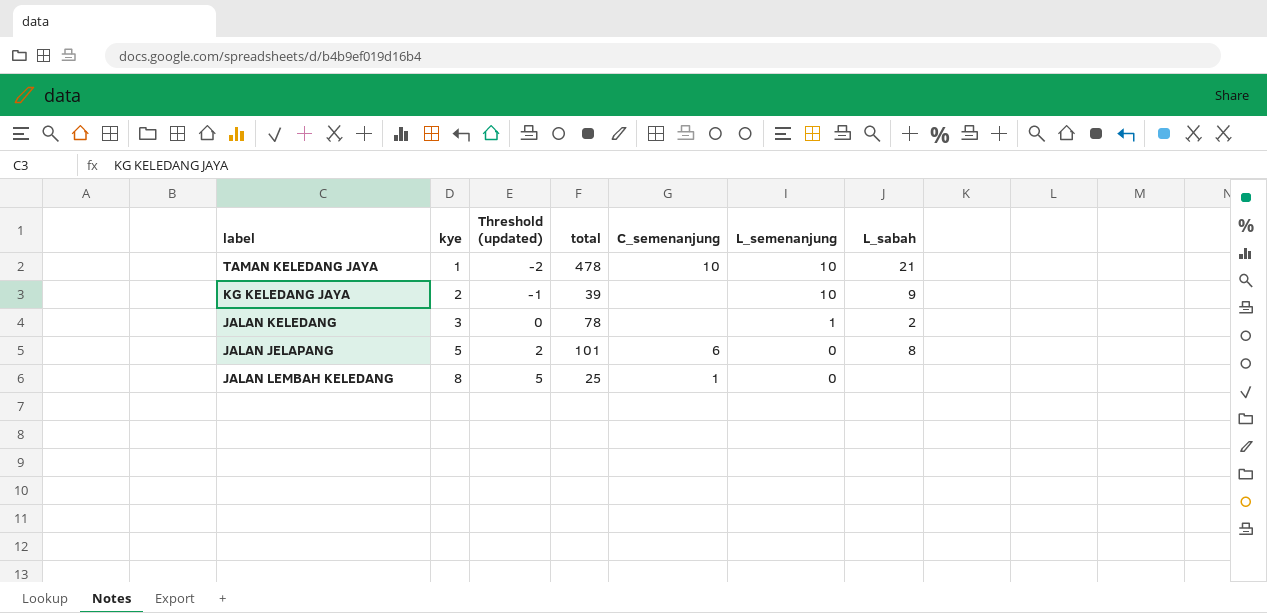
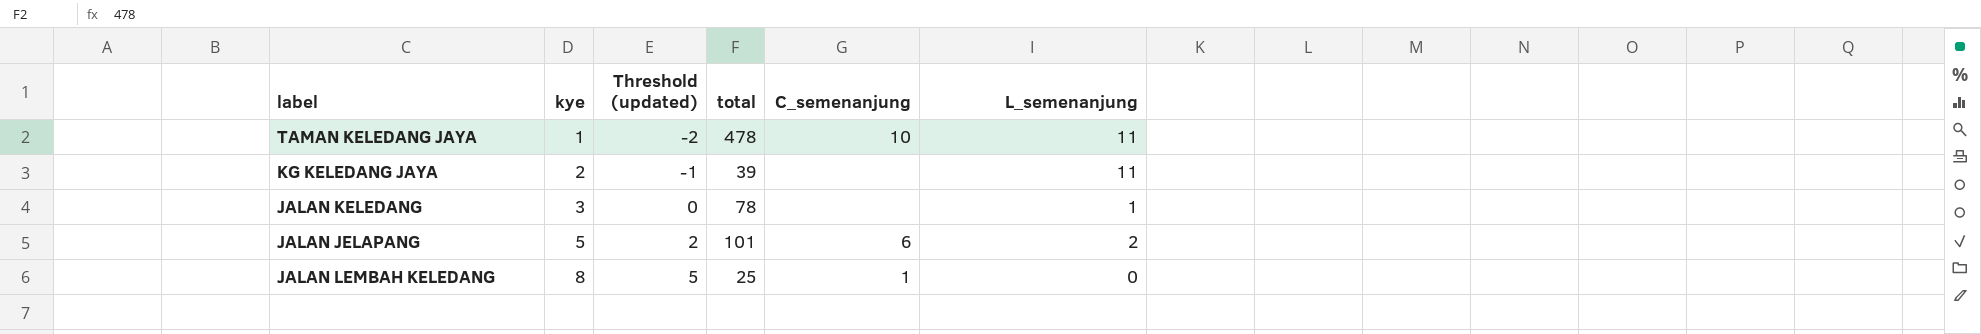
column L_sabah | position: 7 -> none
TAMAN KELEDANG JAYA | L_semenanjung: 10 -> 11
KG KELEDANG JAYA | L_semenanjung: 10 -> 11
JALAN JELAPANG | L_semenanjung: 0 -> 2

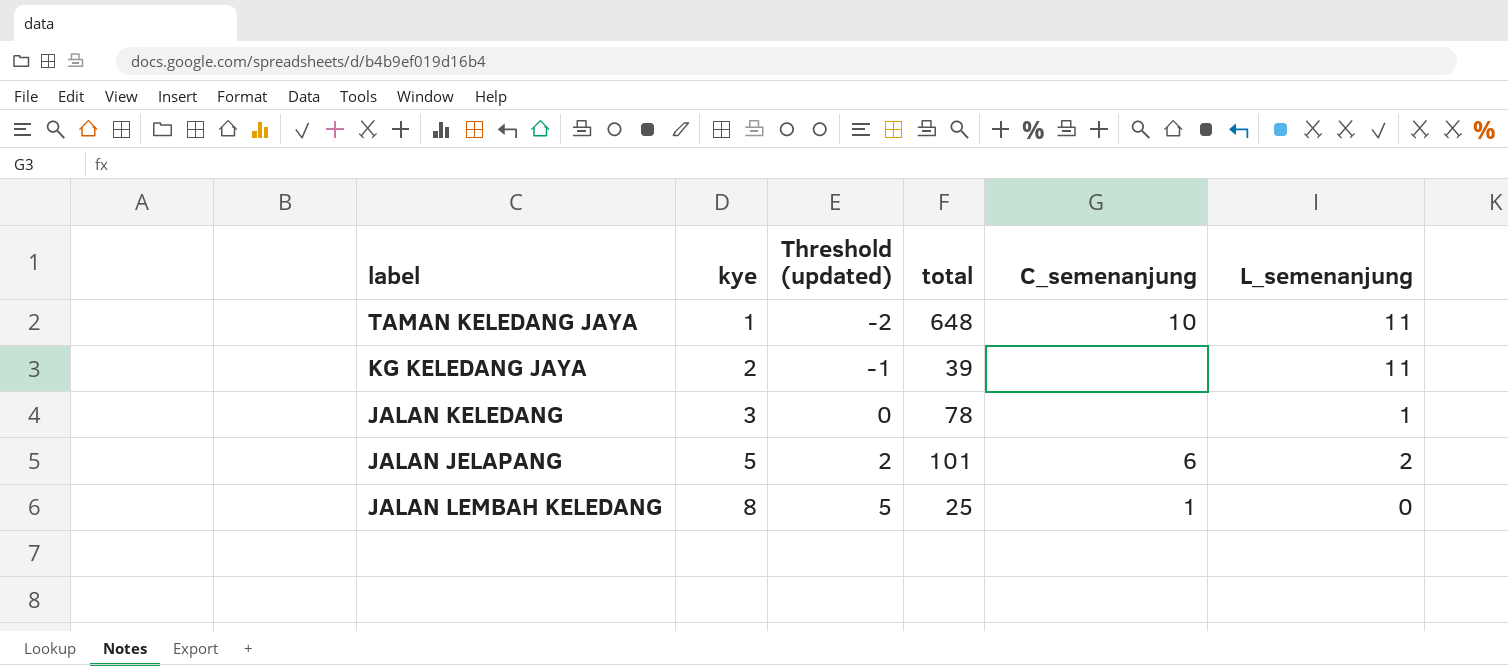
TAMAN KELEDANG JAYA | total: 478 -> 648

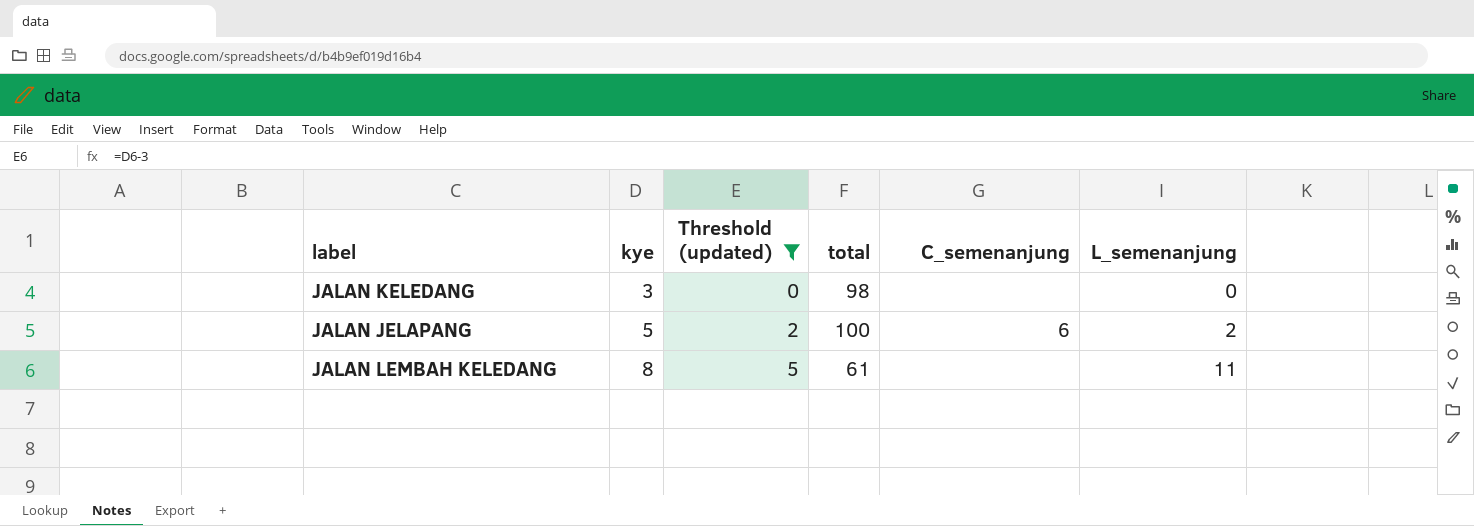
filter: none -> Threshold (updated) >= 0
JALAN KELEDANG | total: 78 -> 98
JALAN KELEDANG | L_semenanjung: 1 -> 0
JALAN JELAPANG | total: 101 -> 100
JALAN LEMBAH KELEDANG | total: 25 -> 61
JALAN LEMBAH KELEDANG | C_semenanjung: 1 -> none
JALAN LEMBAH KELEDANG | L_semenanjung: 0 -> 11

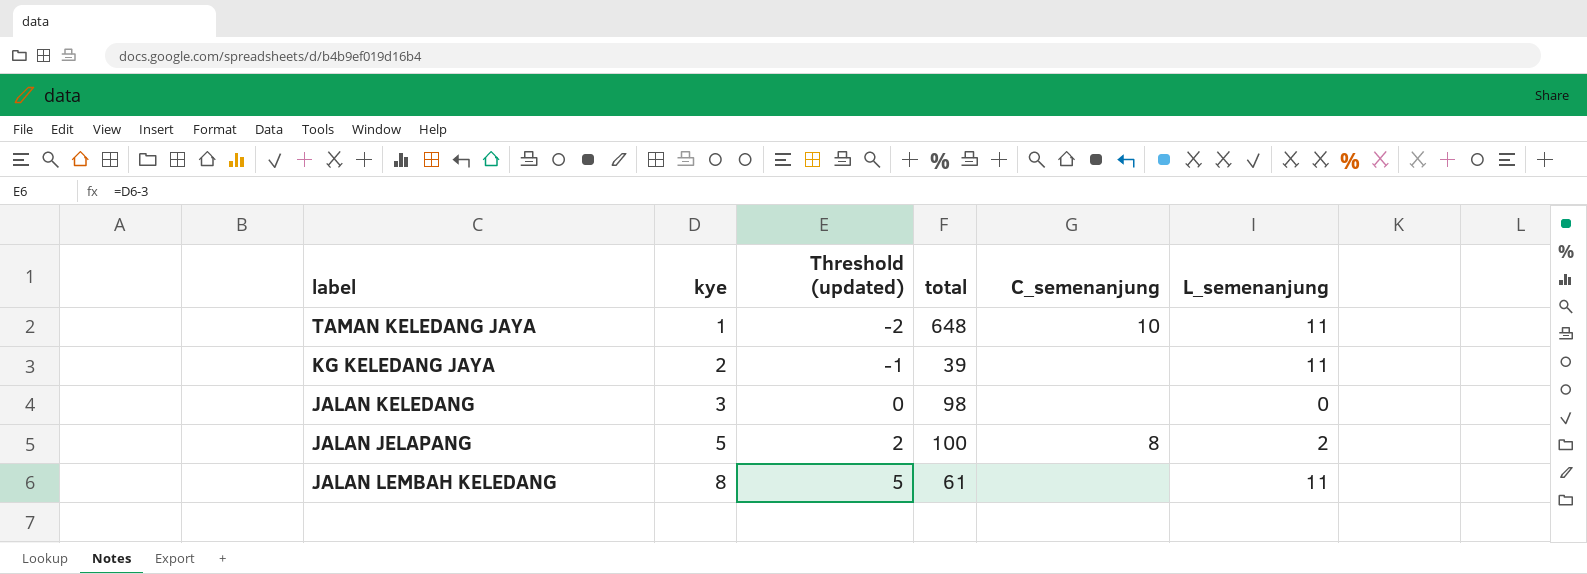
filter: Threshold (updated) >= 0 -> none
JALAN JELAPANG | C_semenanjung: 6 -> 8

